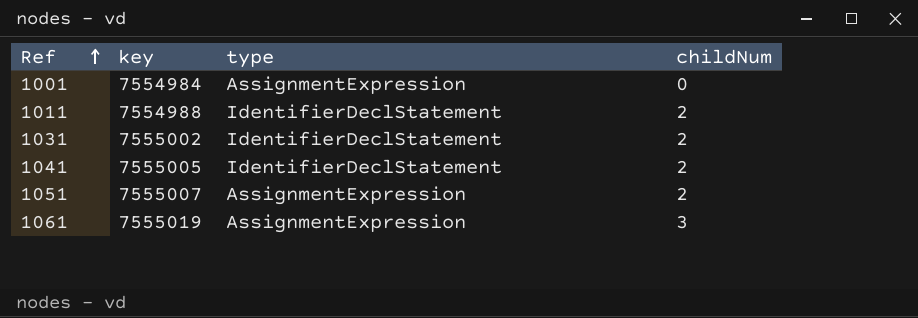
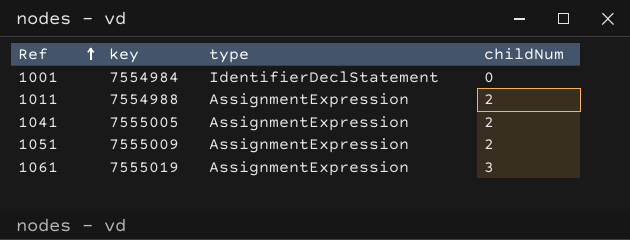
row 1031: 7555002 | IdentifierDeclStatement | 2 -> none
1001 | type: AssignmentExpression -> IdentifierDeclStatement
1011 | type: IdentifierDeclStatement -> AssignmentExpression
1041 | type: IdentifierDeclStatement -> AssignmentExpression
1051 | key: 7555007 -> 7555009

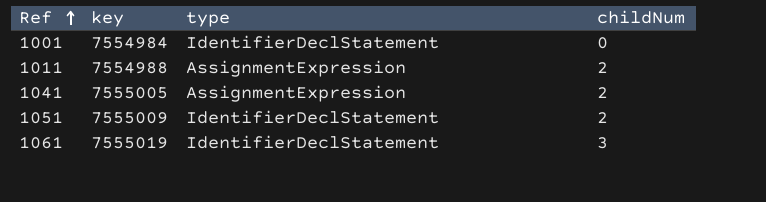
1051 | type: AssignmentExpression -> IdentifierDeclStatement
1061 | type: AssignmentExpression -> IdentifierDeclStatement

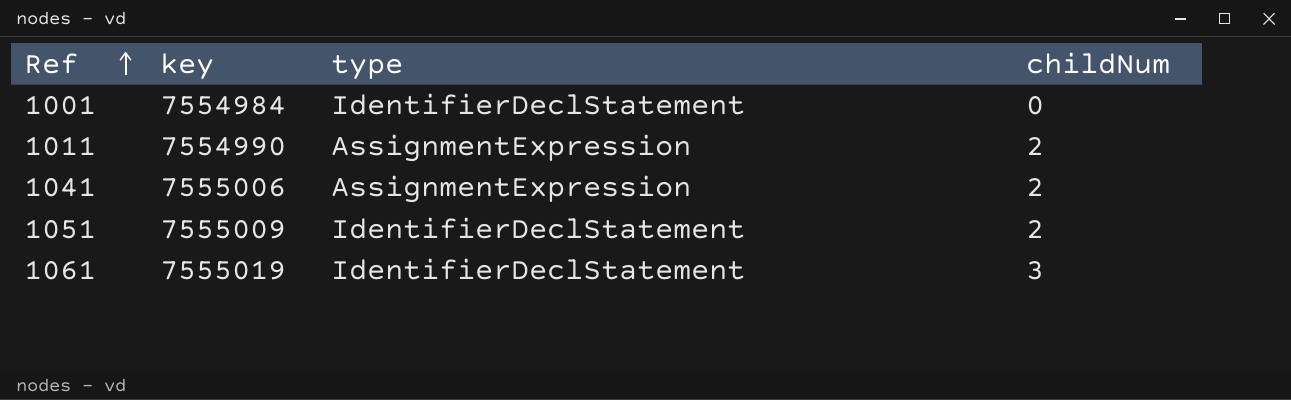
1011 | key: 7554988 -> 7554990
1041 | key: 7555005 -> 7555006

